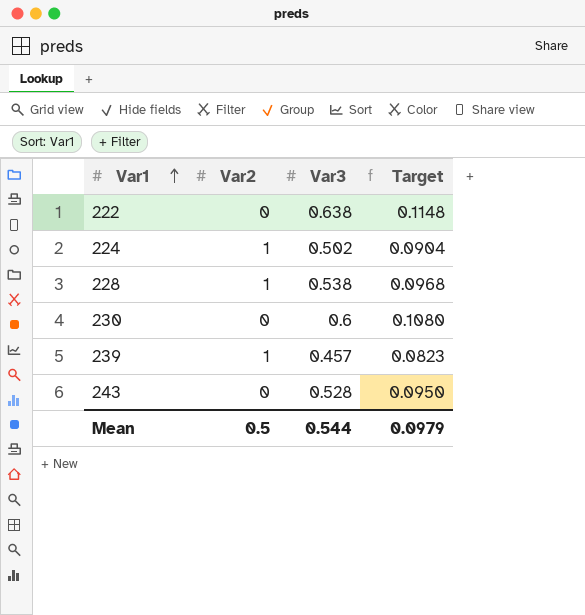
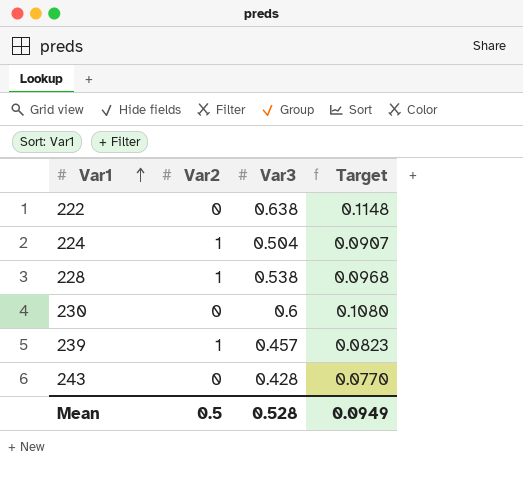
224 | Var3: 0.502 -> 0.504
224 | Target: 0.0904 -> 0.0907
243 | Var3: 0.528 -> 0.428
243 | Target: 0.0950 -> 0.0770
Mean | Var3: 0.544 -> 0.528
Mean | Target: 0.0979 -> 0.0949

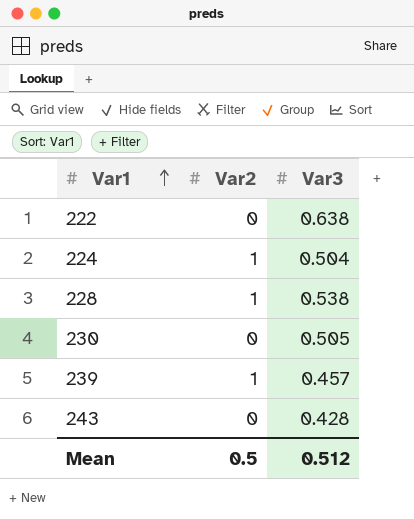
column Target | formula: [Var3] * 0.18 -> none
230 | Var3: 0.6 -> 0.505
Mean | Var3: 0.528 -> 0.512

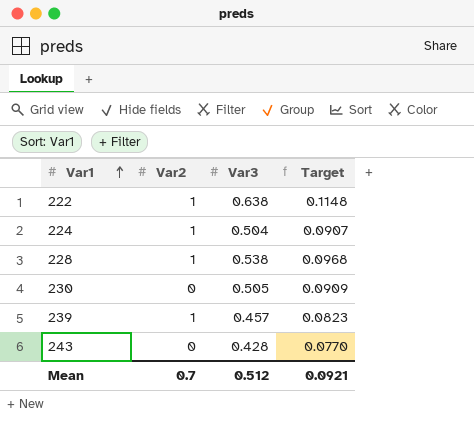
column Target | formula: none -> [Var3] * 0.18
222 | Var2: 0 -> 1
Mean | Var2: 0.5 -> 0.7

